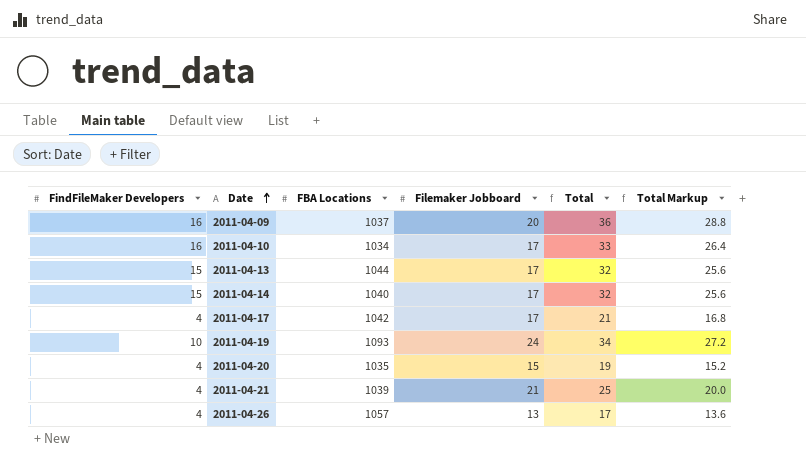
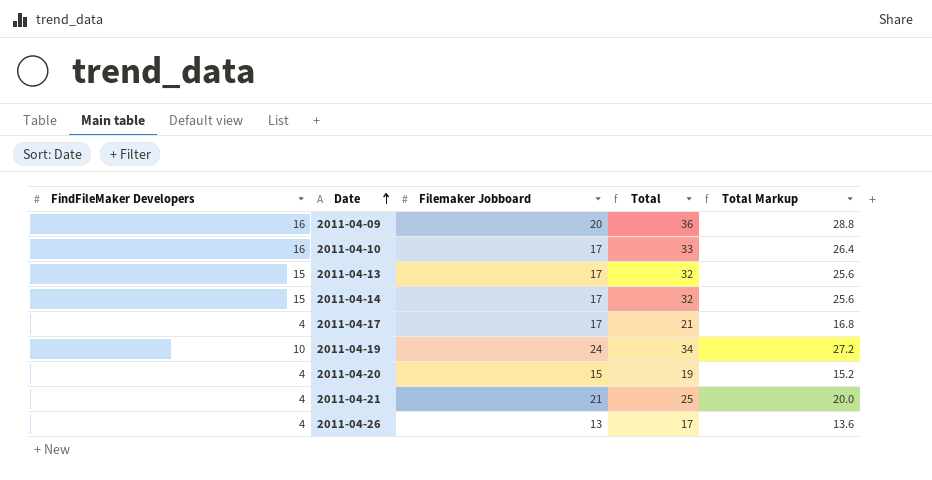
column FBA Locations | position: 3 -> none

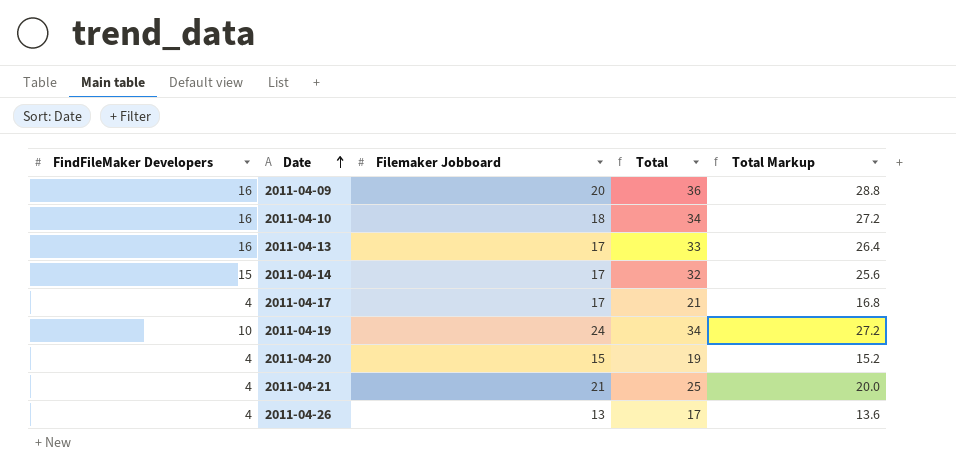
2011-04-10 | Filemaker Jobboard: 17 -> 18
2011-04-10 | Total: 33 -> 34
2011-04-10 | Total Markup: 26.4 -> 27.2
2011-04-13 | FindFileMaker Developers: 15 -> 16
2011-04-13 | Total: 32 -> 33
2011-04-13 | Total Markup: 25.6 -> 26.4

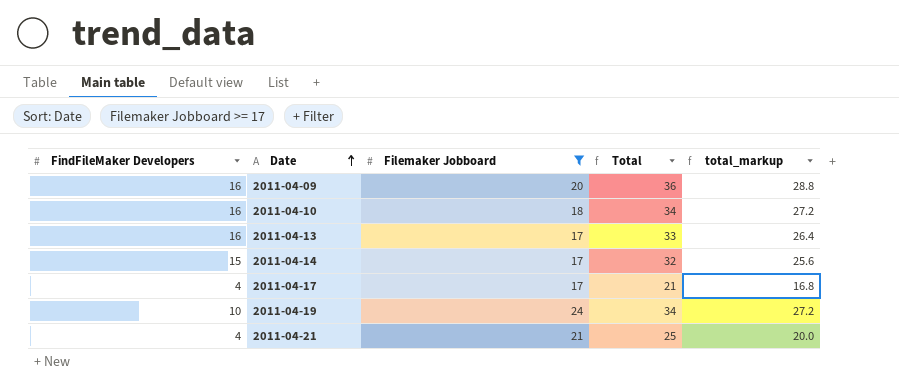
filter: none -> Filemaker Jobboard >= 17
column name: Total Markup -> total_markup

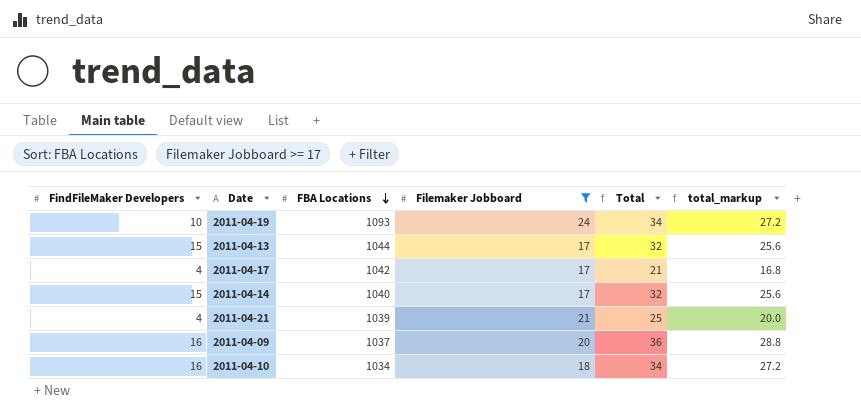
row order: Date ascending -> FBA Locations descending
column FBA Locations | position: none -> 3
2011-04-13 | FindFileMaker Developers: 16 -> 15
2011-04-13 | Total: 33 -> 32
2011-04-13 | total_markup: 26.4 -> 25.6

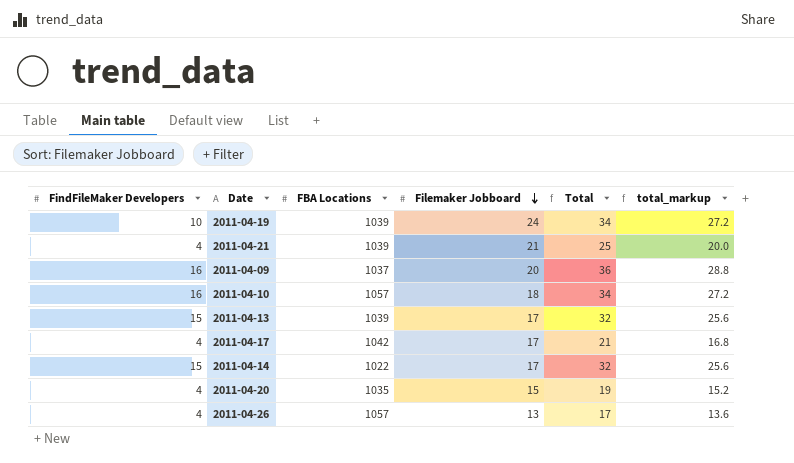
filter: Filemaker Jobboard >= 17 -> none
row order: FBA Locations descending -> Filemaker Jobboard descending
2011-04-19 | FBA Locations: 1093 -> 1039
2011-04-10 | FBA Locations: 1034 -> 1057
2011-04-13 | FBA Locations: 1044 -> 1039
2011-04-14 | FBA Locations: 1040 -> 1022

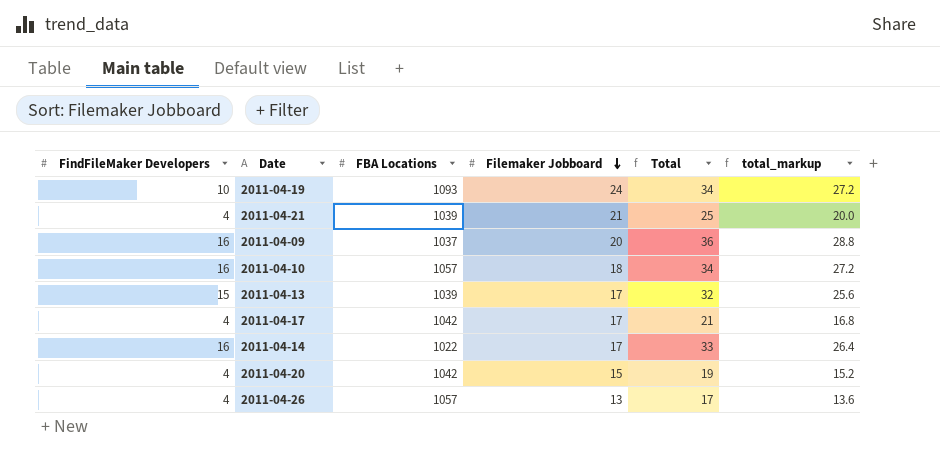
2011-04-19 | FBA Locations: 1039 -> 1093
2011-04-14 | FindFileMaker Developers: 15 -> 16
2011-04-14 | Total: 32 -> 33
2011-04-14 | total_markup: 25.6 -> 26.4
2011-04-20 | FBA Locations: 1035 -> 1042

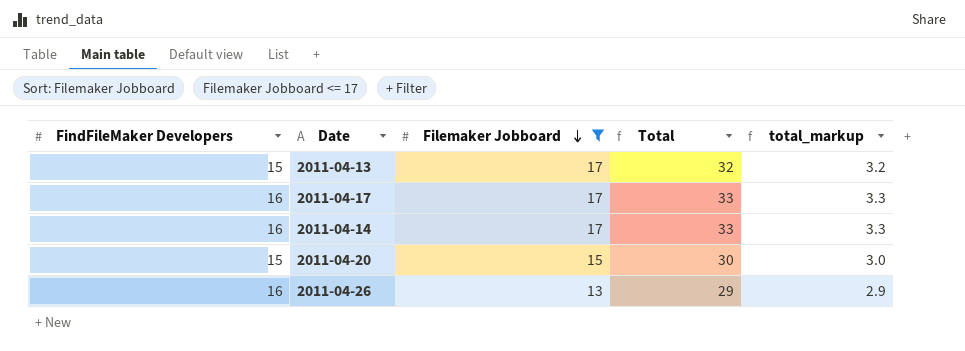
filter: none -> Filemaker Jobboard <= 17
column FBA Locations | position: 3 -> none
column total_markup | formula: [Total] * 0.8 -> [Total] * 0.1
2011-04-17 | FindFileMaker Developers: 4 -> 16
2011-04-17 | Total: 21 -> 33
2011-04-20 | FindFileMaker Developers: 4 -> 15
2011-04-20 | Total: 19 -> 30
2011-04-26 | FindFileMaker Developers: 4 -> 16
2011-04-26 | Total: 17 -> 29

